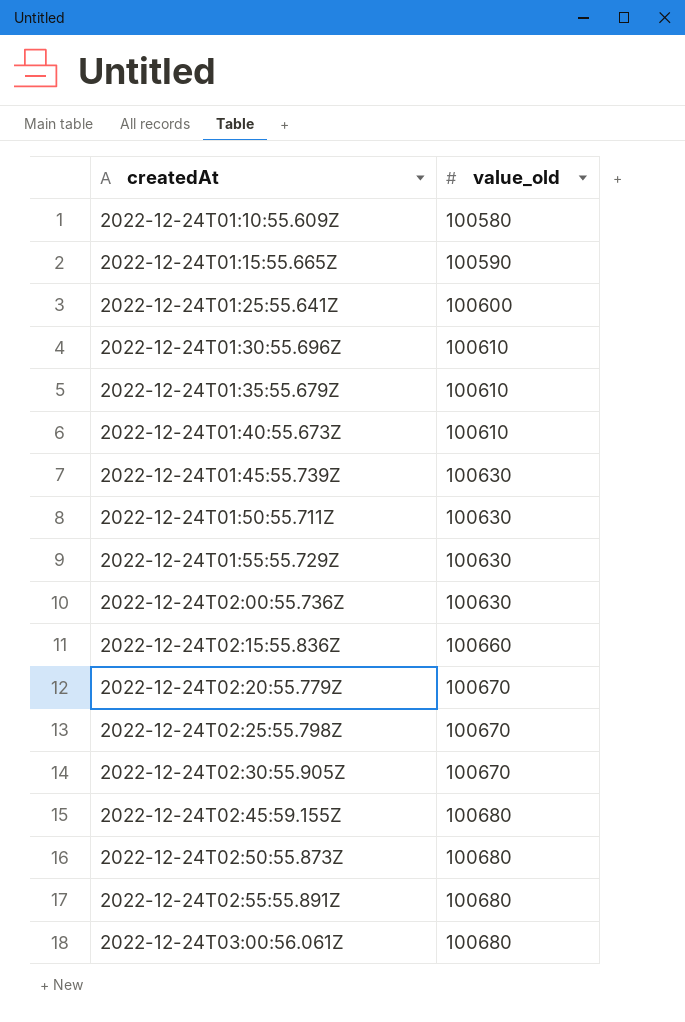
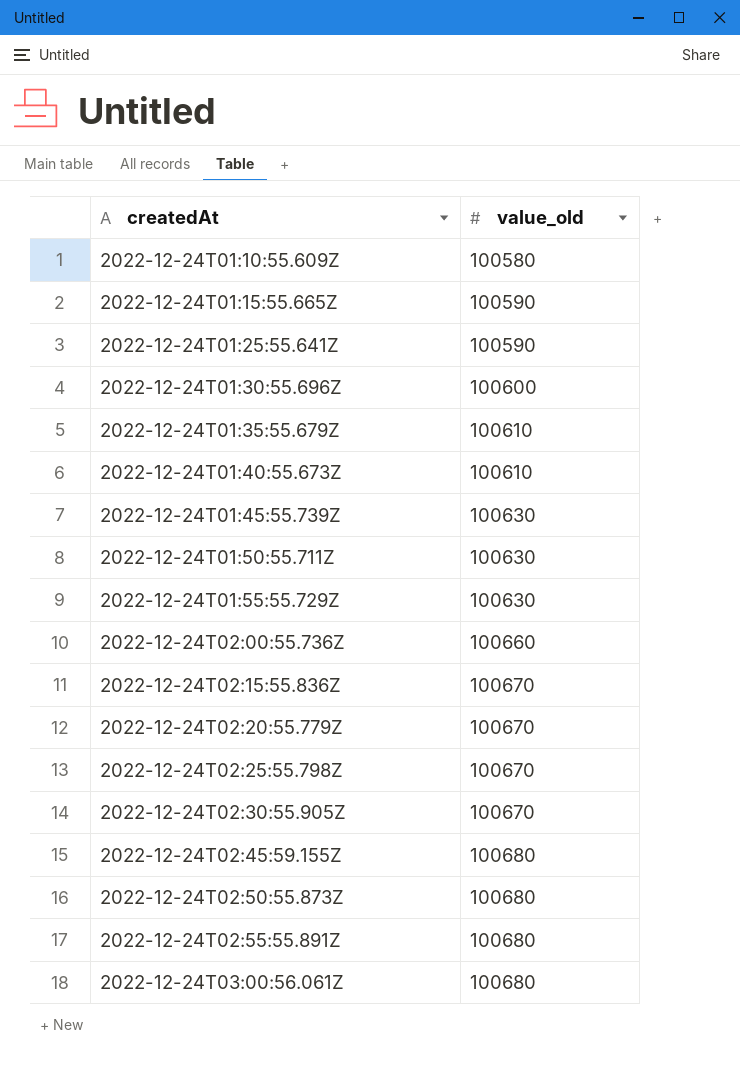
2022-12-24T01:25:55.641Z | value_old: 100600 -> 100590
2022-12-24T01:30:55.696Z | value_old: 100610 -> 100600
2022-12-24T02:00:55.736Z | value_old: 100630 -> 100660
2022-12-24T02:15:55.836Z | value_old: 100660 -> 100670

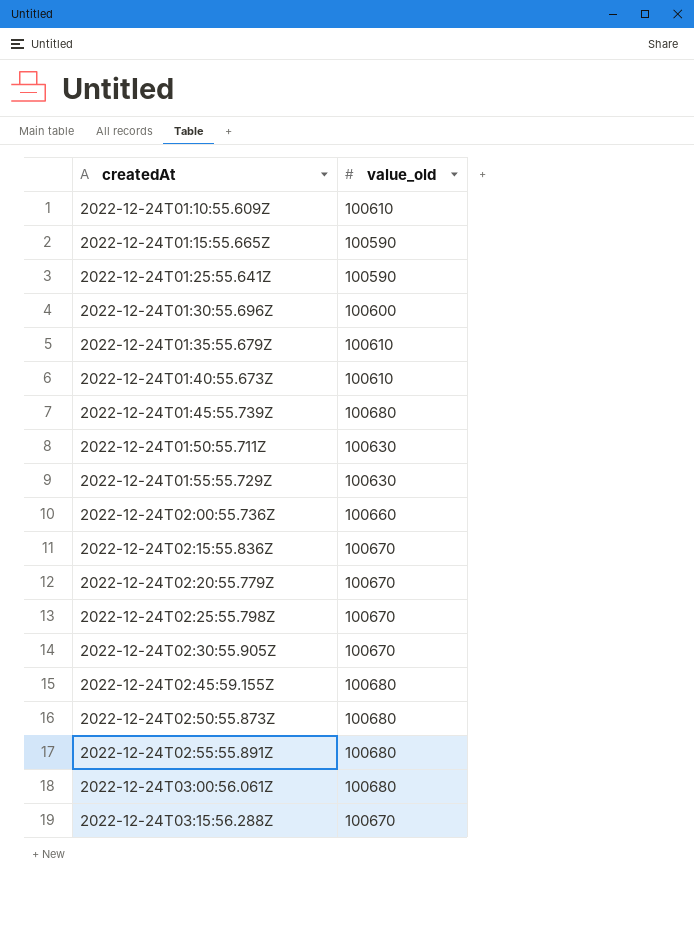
2022-12-24T01:10:55.609Z | value_old: 100580 -> 100610
2022-12-24T01:45:55.739Z | value_old: 100630 -> 100680
row 2022-12-24T03:15:56.288Z: none -> 100670

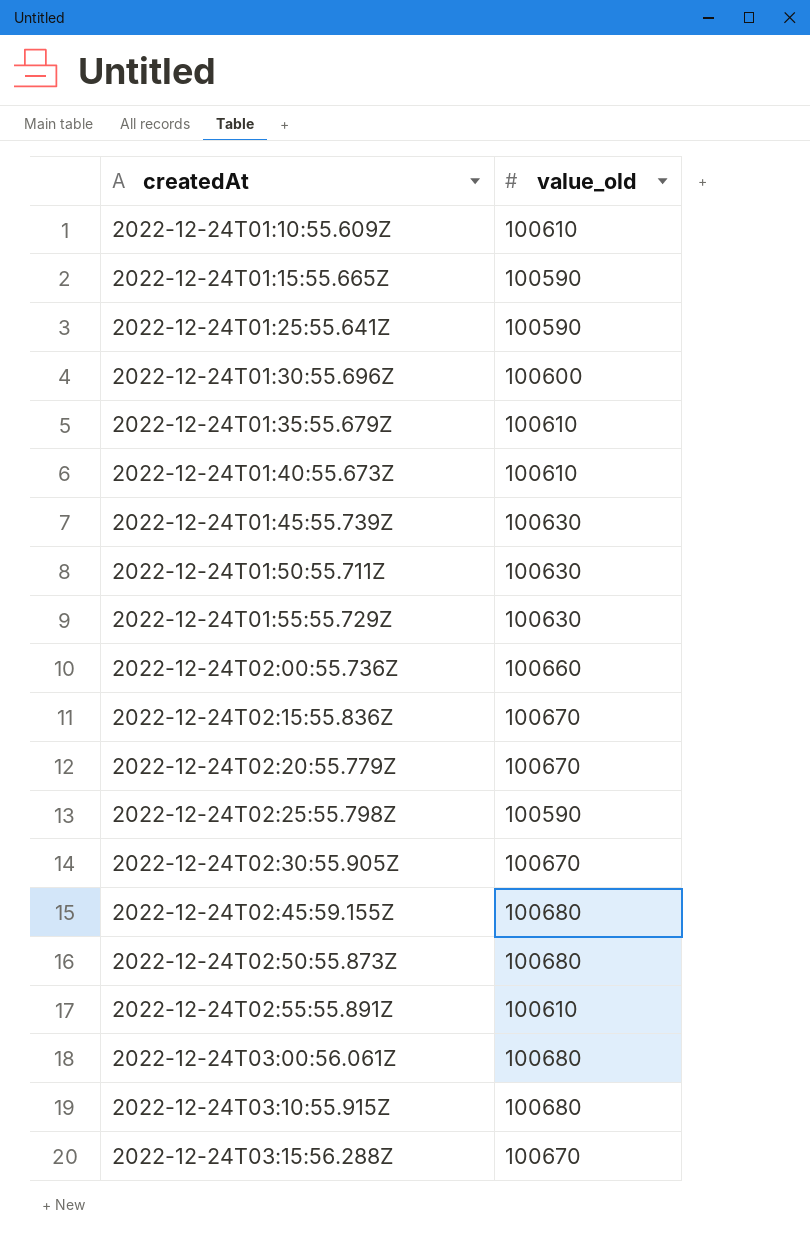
2022-12-24T01:45:55.739Z | value_old: 100680 -> 100630
2022-12-24T02:25:55.798Z | value_old: 100670 -> 100590
2022-12-24T02:55:55.891Z | value_old: 100680 -> 100610
row 2022-12-24T03:10:55.915Z: none -> 100680

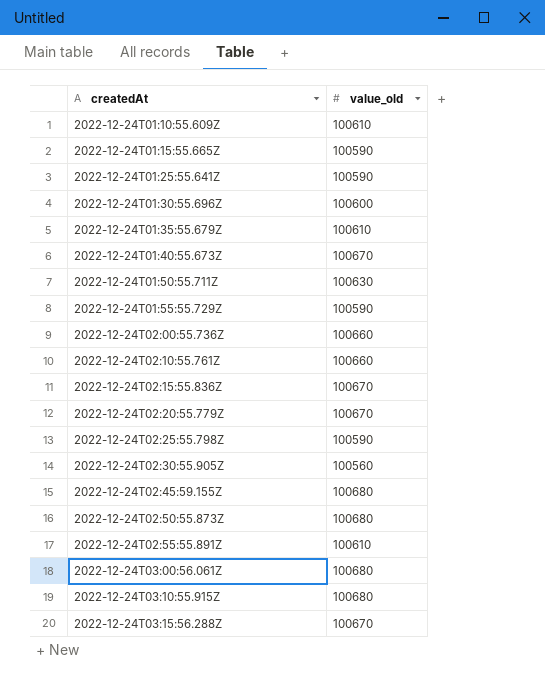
row 2022-12-24T01:45:55.739Z: 100630 -> none
2022-12-24T01:40:55.673Z | value_old: 100610 -> 100670
2022-12-24T01:55:55.729Z | value_old: 100630 -> 100590
row 2022-12-24T02:10:55.761Z: none -> 100660
2022-12-24T02:30:55.905Z | value_old: 100670 -> 100560

